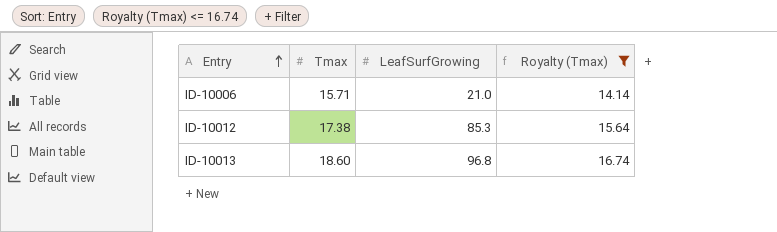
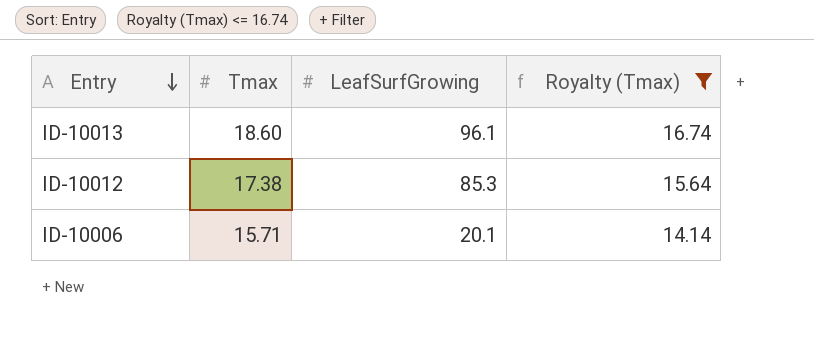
row order: Entry ascending -> Entry descending
ID-10013 | LeafSurfGrowing: 96.8 -> 96.1
ID-10006 | LeafSurfGrowing: 21.0 -> 20.1

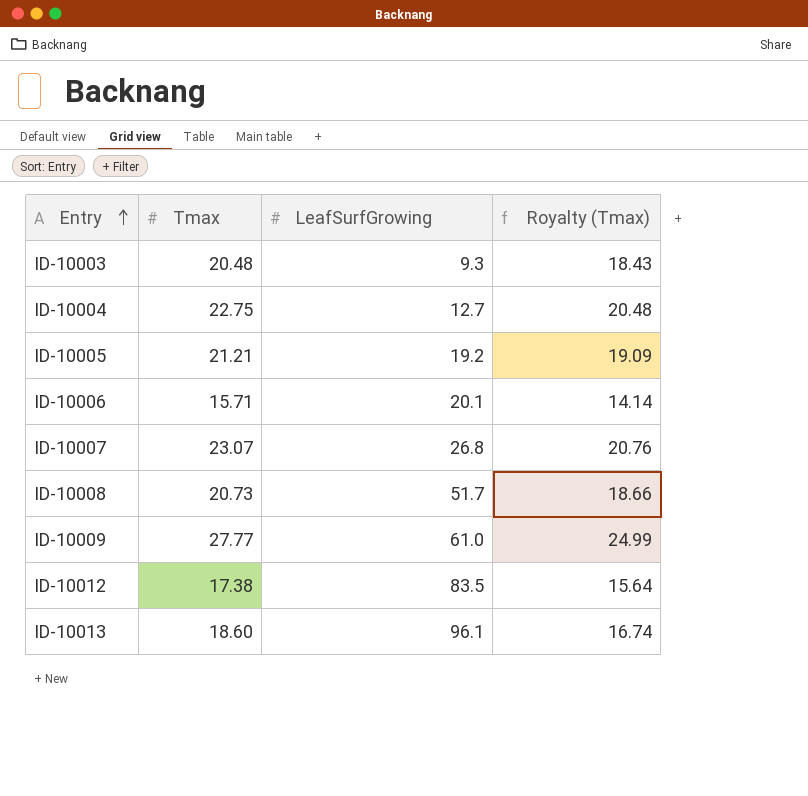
filter: Royalty (Tmax) <= 16.74 -> none
row order: Entry descending -> Entry ascending
ID-10012 | LeafSurfGrowing: 85.3 -> 83.5

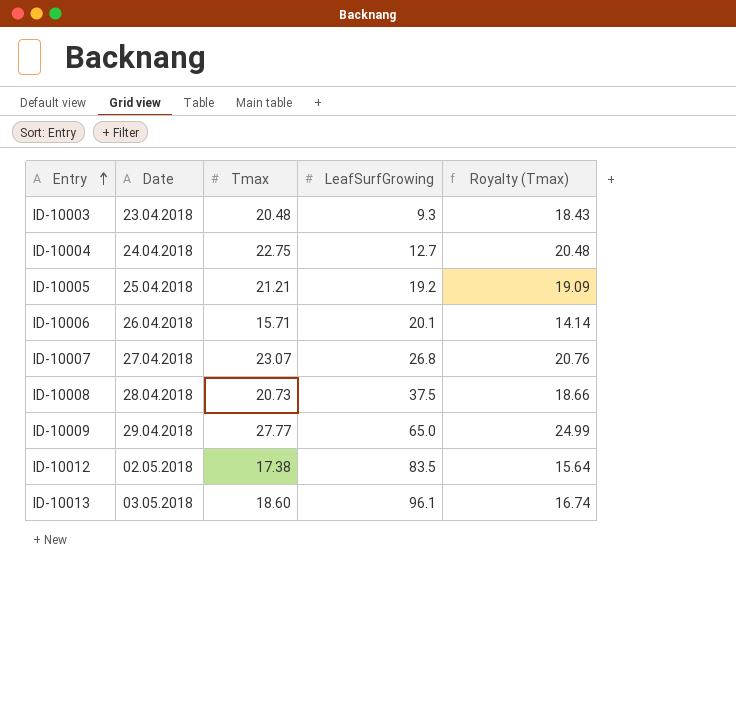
column Date | position: none -> 2
ID-10008 | LeafSurfGrowing: 51.7 -> 37.5
ID-10009 | LeafSurfGrowing: 61.0 -> 65.0

